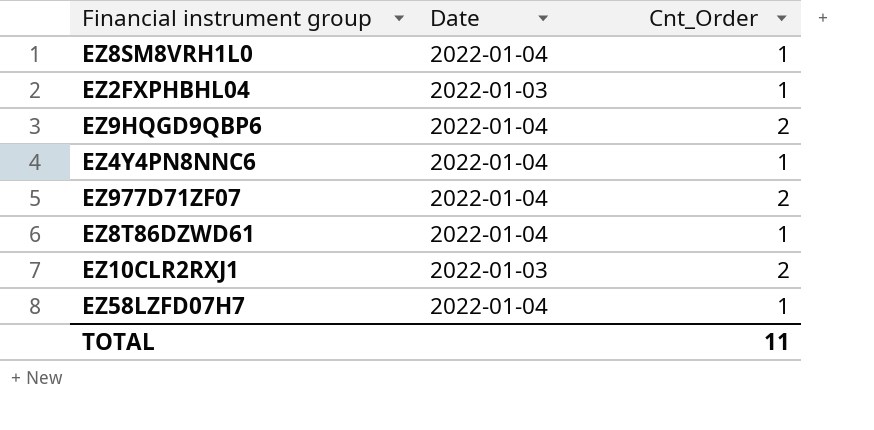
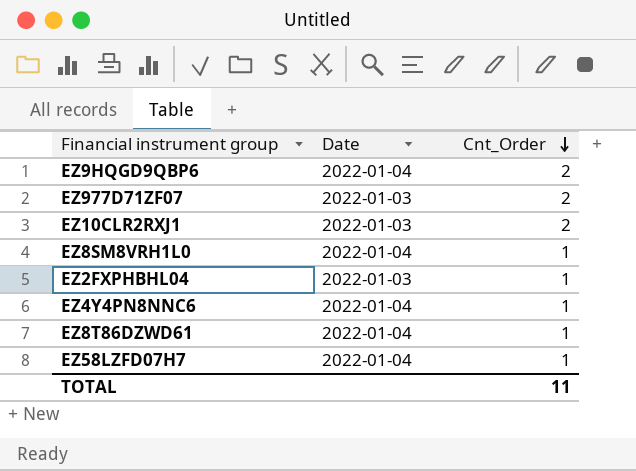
row order: none -> Cnt_Order descending
EZ977D71ZF07 | Date: 2022-01-04 -> 2022-01-03

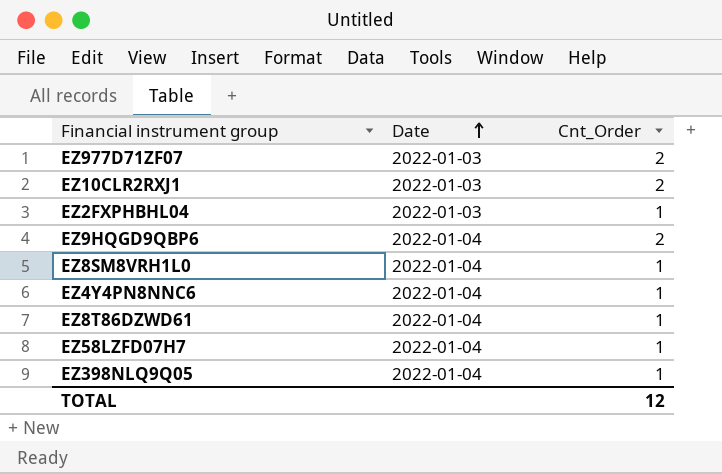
row order: Cnt_Order descending -> Date ascending
row EZ398NLQ9Q05: none -> 2022-01-04 | 1
TOTAL | Cnt_Order: 11 -> 12

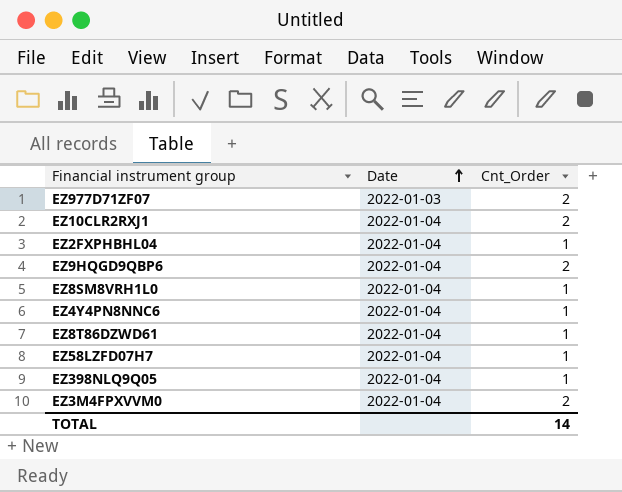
EZ10CLR2RXJ1 | Date: 2022-01-03 -> 2022-01-04
EZ2FXPHBHL04 | Date: 2022-01-03 -> 2022-01-04
row EZ3M4FPXVVM0: none -> 2022-01-04 | 2
TOTAL | Cnt_Order: 12 -> 14

